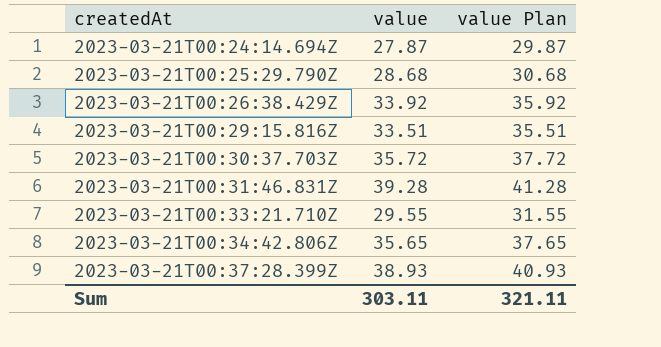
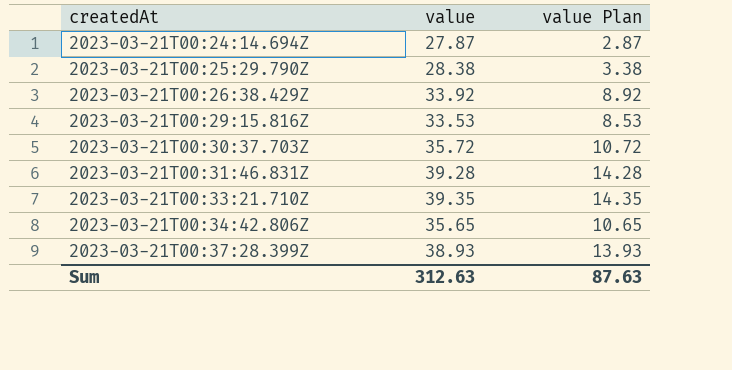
column value Plan | formula: [value] + 2 -> [value] - 25
2023-03-21T00:25:29.790Z | value: 28.68 -> 28.38
2023-03-21T00:29:15.816Z | value: 33.51 -> 33.53
2023-03-21T00:33:21.710Z | value: 29.55 -> 39.35
Sum | value: 303.11 -> 312.63
Sum | value Plan: 321.11 -> 87.63

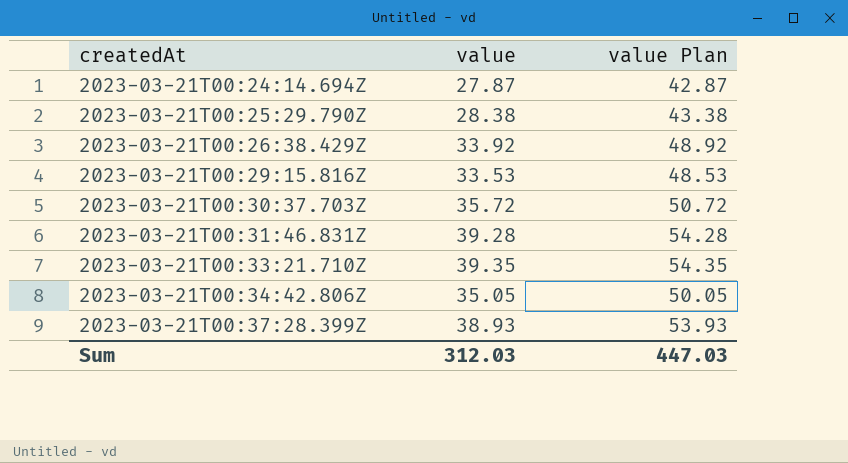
column value Plan | formula: [value] - 25 -> [value] + 15
2023-03-21T00:34:42.806Z | value: 35.65 -> 35.05
Sum | value: 312.63 -> 312.03
Sum | value Plan: 87.63 -> 447.03

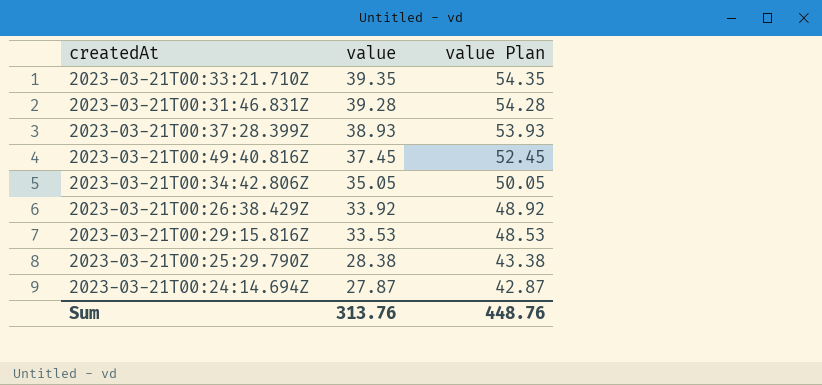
row order: createdAt ascending -> value descending
row 2023-03-21T00:30:37.703Z: 35.72 | 50.72 -> none
row 2023-03-21T00:49:40.816Z: none -> 37.45 | 52.45
Sum | value: 312.03 -> 313.76
Sum | value Plan: 447.03 -> 448.76

